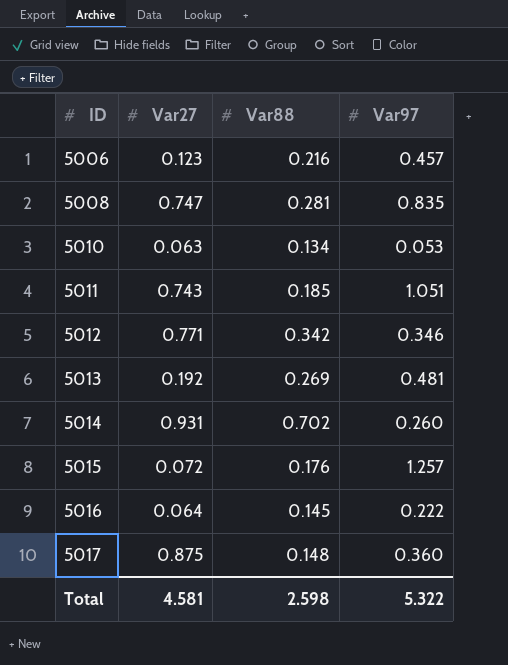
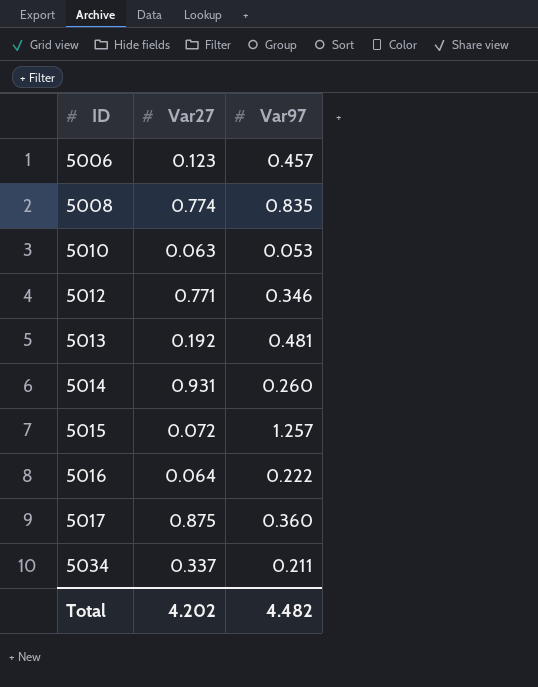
column Var88 | position: 3 -> none
row 5011: 0.743 | 0.185 | 1.051 -> none
5008 | Var27: 0.747 -> 0.774
row 5034: none -> 0.337 | 0.211
Total | Var27: 4.581 -> 4.202
Total | Var97: 5.322 -> 4.482

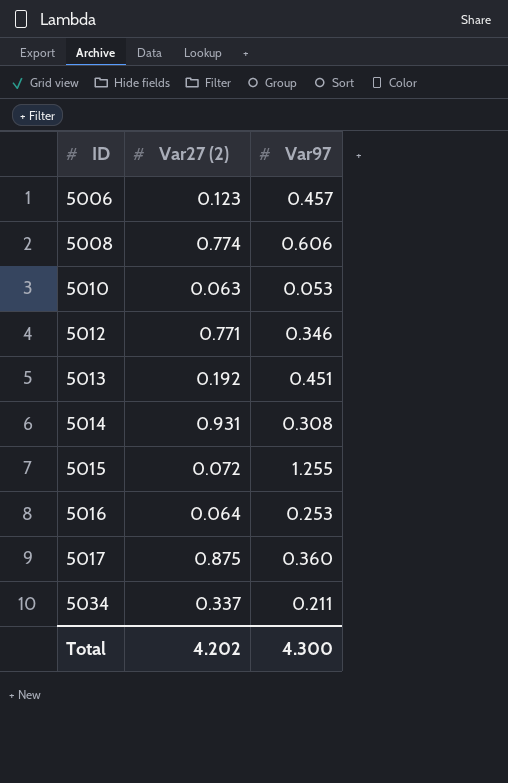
column name: Var27 -> Var27 (2)
5008 | Var97: 0.835 -> 0.606
5013 | Var97: 0.481 -> 0.451
5014 | Var97: 0.260 -> 0.308
5015 | Var97: 1.257 -> 1.255
5016 | Var97: 0.222 -> 0.253
Total | Var97: 4.482 -> 4.300

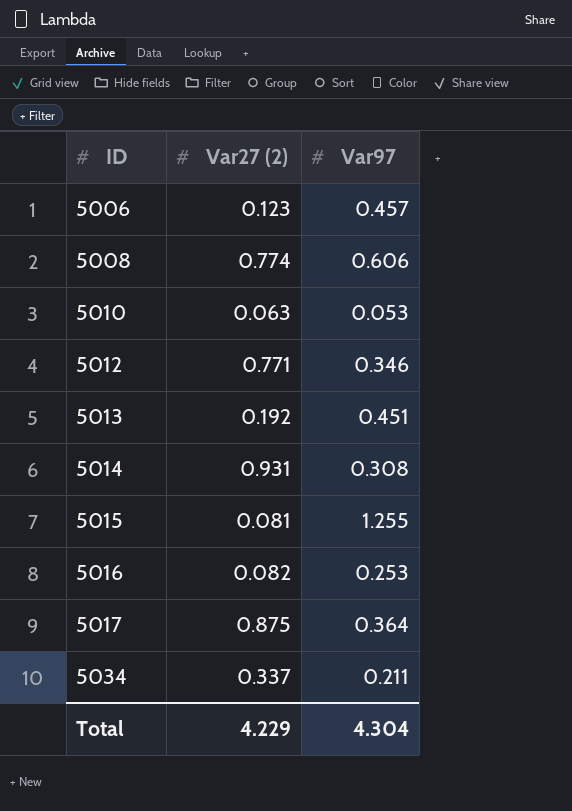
5015 | Var27 (2): 0.072 -> 0.081
5016 | Var27 (2): 0.064 -> 0.082
5017 | Var97: 0.360 -> 0.364
Total | Var27 (2): 4.202 -> 4.229
Total | Var97: 4.300 -> 4.304

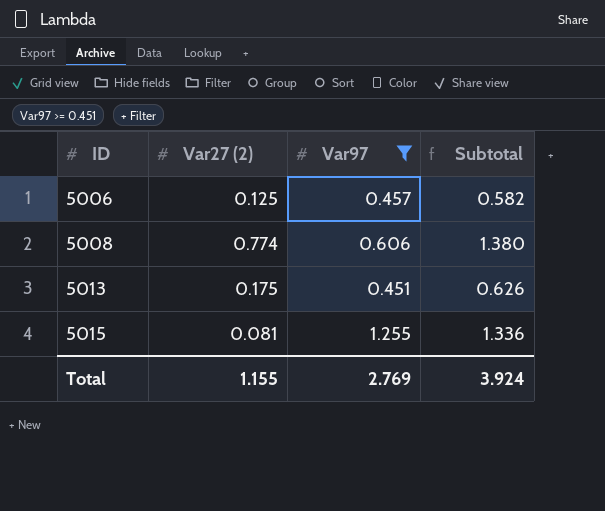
filter: none -> Var97 >= 0.451
column Subtotal | formula: none -> [Var27 (2)] + [Var97]
5006 | Var27 (2): 0.123 -> 0.125
5013 | Var27 (2): 0.192 -> 0.175
Total | Var27 (2): 4.229 -> 1.155
Total | Var97: 4.304 -> 2.769

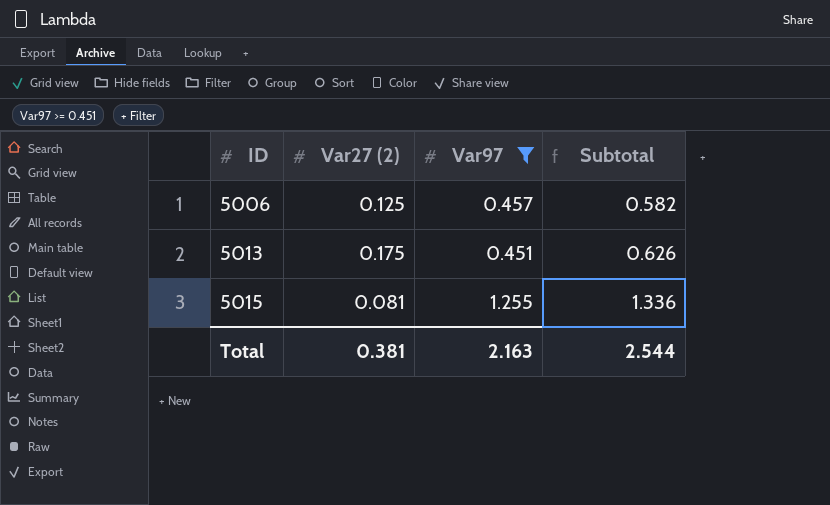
row 5008: 0.774 | 0.606 | 1.380 -> none
Total | Var27 (2): 1.155 -> 0.381
Total | Var97: 2.769 -> 2.163
Total | Subtotal: 3.924 -> 2.544

